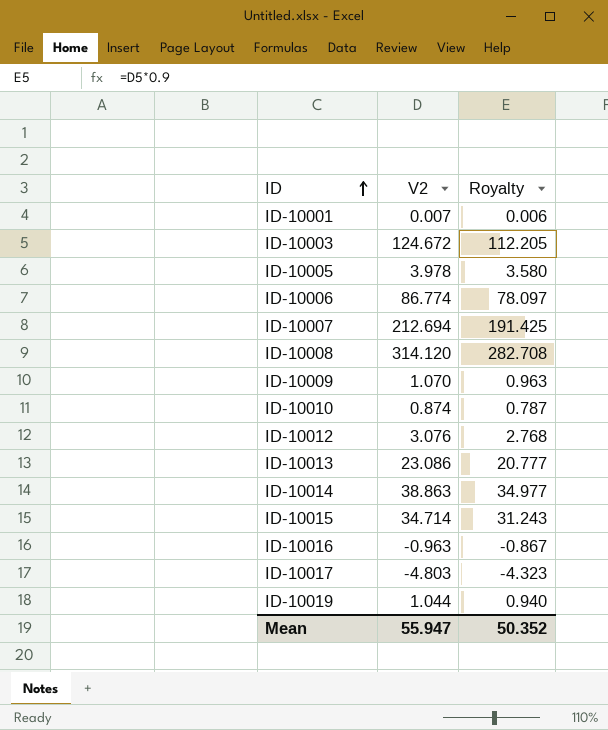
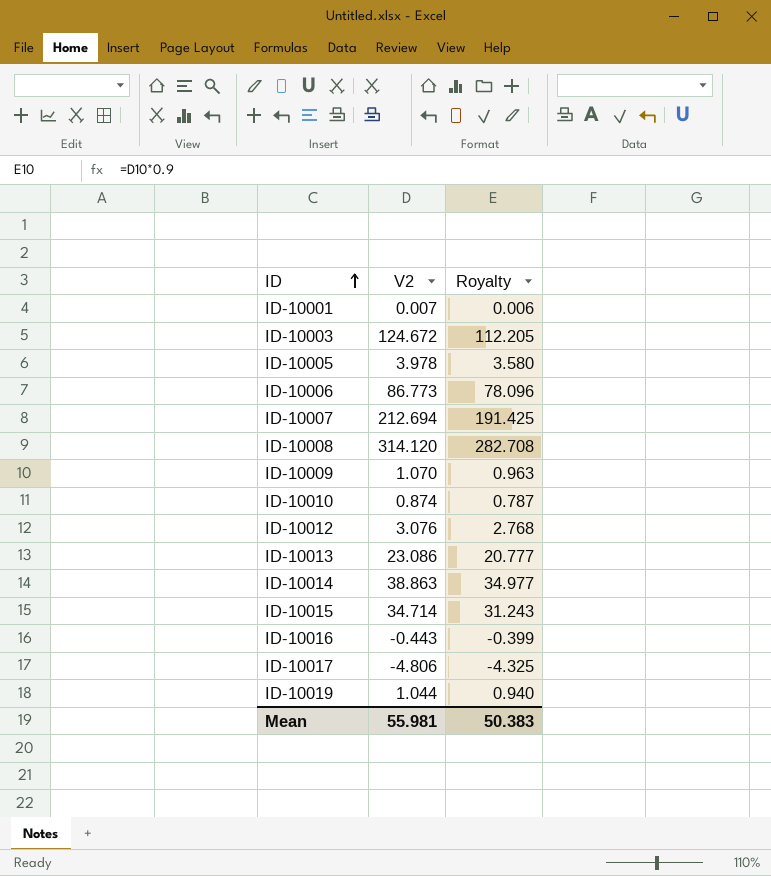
ID-10006 | V2: 86.774 -> 86.773
ID-10006 | Royalty: 78.097 -> 78.096
ID-10016 | V2: -0.963 -> -0.443
ID-10016 | Royalty: -0.867 -> -0.399
ID-10017 | V2: -4.803 -> -4.806
ID-10017 | Royalty: -4.323 -> -4.325
Mean | V2: 55.947 -> 55.981
Mean | Royalty: 50.352 -> 50.383

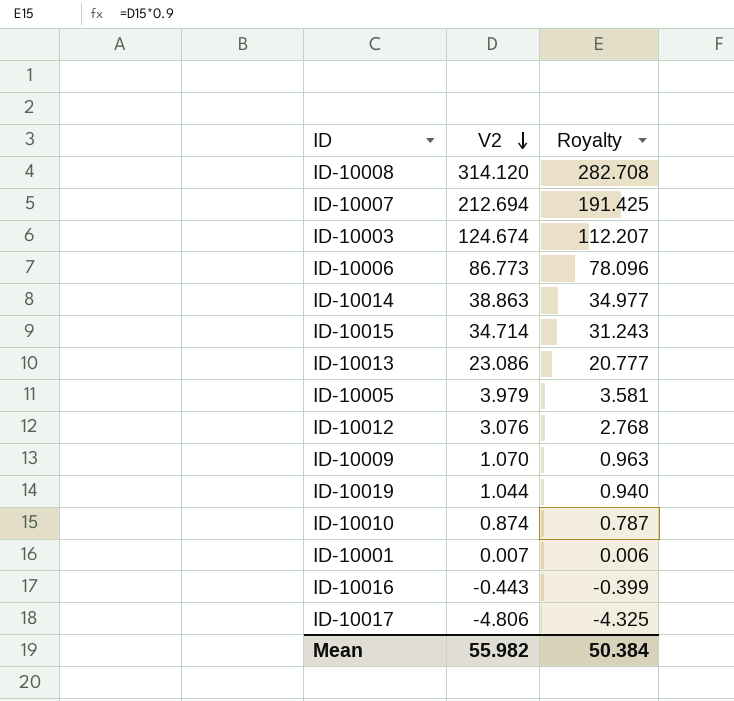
row order: ID ascending -> V2 descending
ID-10003 | V2: 124.672 -> 124.674
ID-10003 | Royalty: 112.205 -> 112.207
ID-10005 | V2: 3.978 -> 3.979
ID-10005 | Royalty: 3.580 -> 3.581
Mean | V2: 55.981 -> 55.982
Mean | Royalty: 50.383 -> 50.384

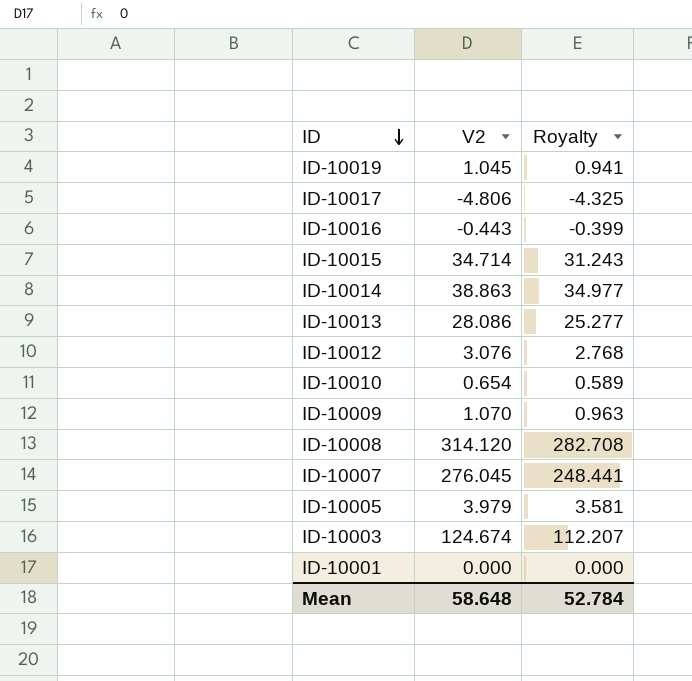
row order: V2 descending -> ID descending
row ID-10006: 86.773 | 78.096 -> none
ID-10019 | V2: 1.044 -> 1.045
ID-10019 | Royalty: 0.940 -> 0.941
ID-10013 | V2: 23.086 -> 28.086
ID-10013 | Royalty: 20.777 -> 25.277
ID-10010 | V2: 0.874 -> 0.654
ID-10010 | Royalty: 0.787 -> 0.589
ID-10007 | V2: 212.694 -> 276.045
ID-10007 | Royalty: 191.425 -> 248.441
ID-10001 | V2: 0.007 -> 0.000
ID-10001 | Royalty: 0.006 -> 0.000
Mean | V2: 55.982 -> 58.648
Mean | Royalty: 50.384 -> 52.784

